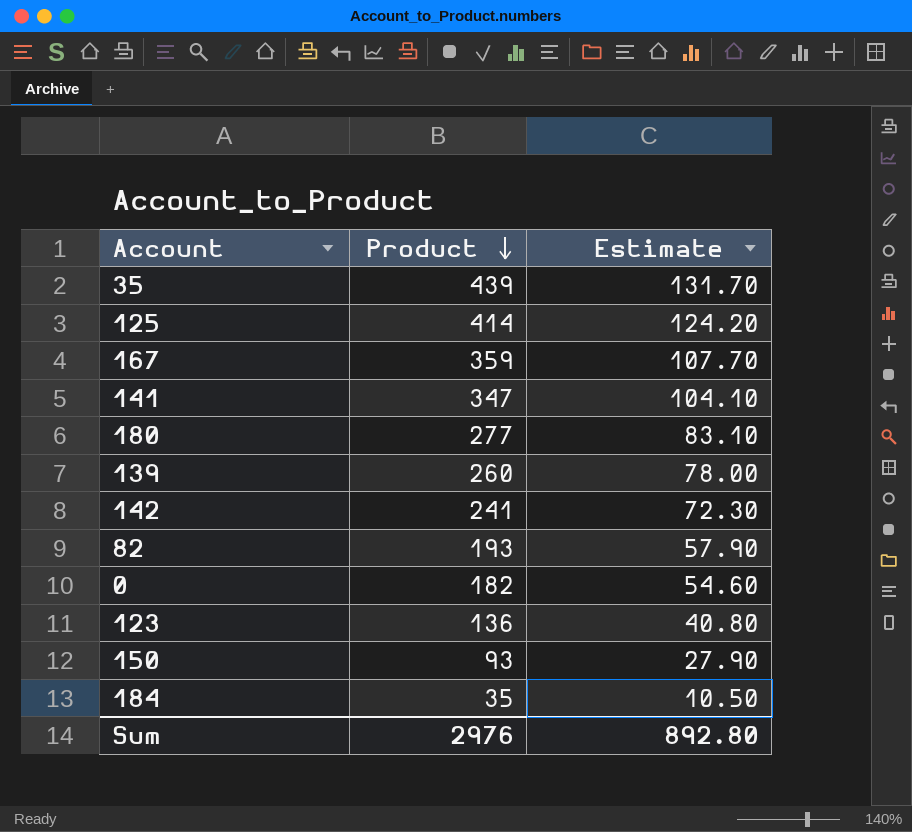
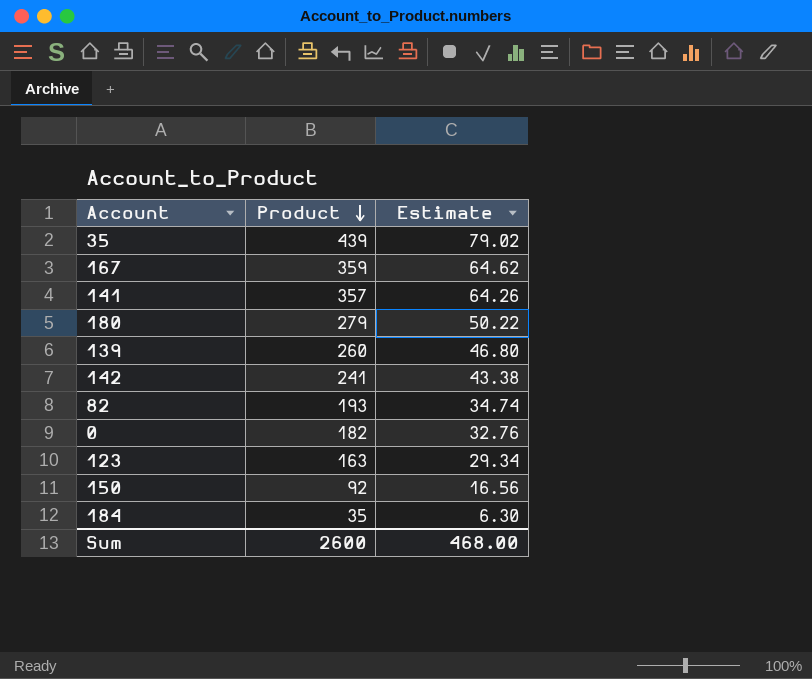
column Estimate | formula: [Product] * 0.3 -> [Product] * 0.18
row 125: 414 | 124.20 -> none
141 | Product: 347 -> 357
180 | Product: 277 -> 279
123 | Product: 136 -> 163
150 | Product: 93 -> 92
Sum | Product: 2976 -> 2600
Sum | Estimate: 892.80 -> 468.00

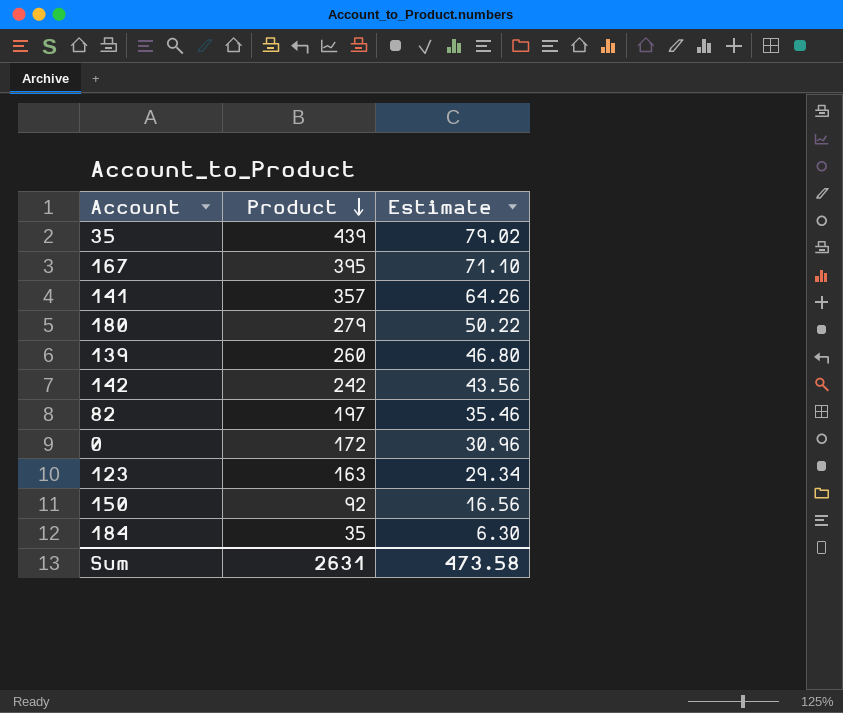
167 | Product: 359 -> 395
167 | Estimate: 64.62 -> 71.10
142 | Product: 241 -> 242
142 | Estimate: 43.38 -> 43.56
82 | Product: 193 -> 197
82 | Estimate: 34.74 -> 35.46
0 | Product: 182 -> 172
0 | Estimate: 32.76 -> 30.96
Sum | Product: 2600 -> 2631
Sum | Estimate: 468.00 -> 473.58

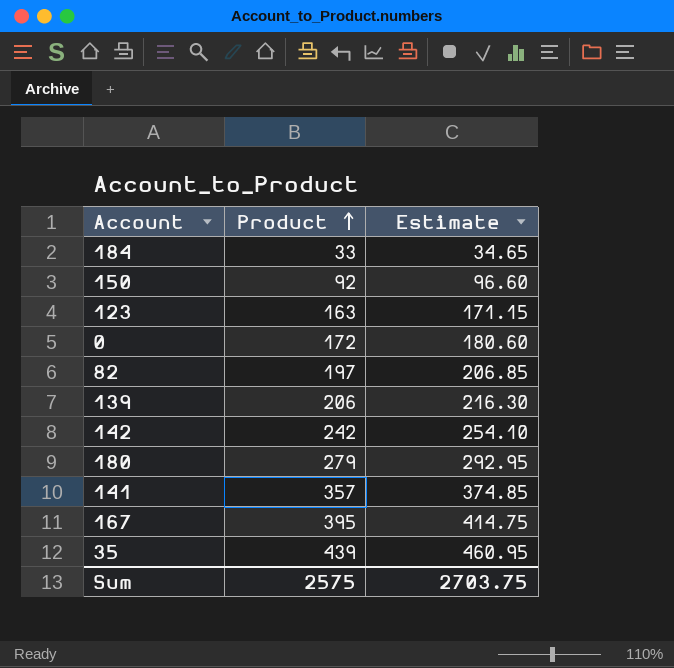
row order: Product descending -> Product ascending
column Estimate | formula: [Product] * 0.18 -> [Product] * 1.05
184 | Product: 35 -> 33
139 | Product: 260 -> 206
Sum | Product: 2631 -> 2575
Sum | Estimate: 473.58 -> 2703.75

